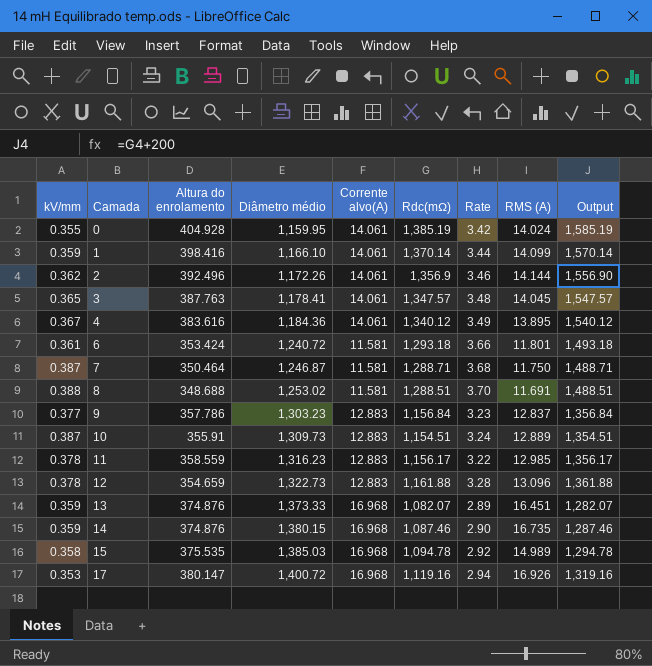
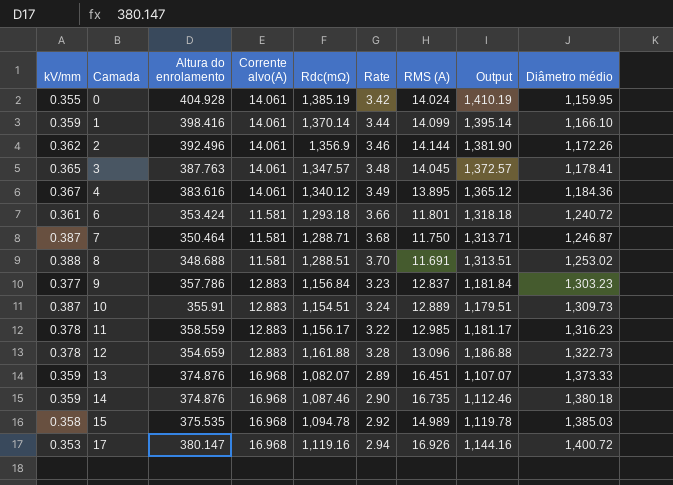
column Output | formula: [Rdc(mΩ)] + 200 -> [Rdc(mΩ)] + 25
column Diâmetro médio | position: 4 -> 9
14 | Diâmetro médio: 1,380.15 -> 1,380.18

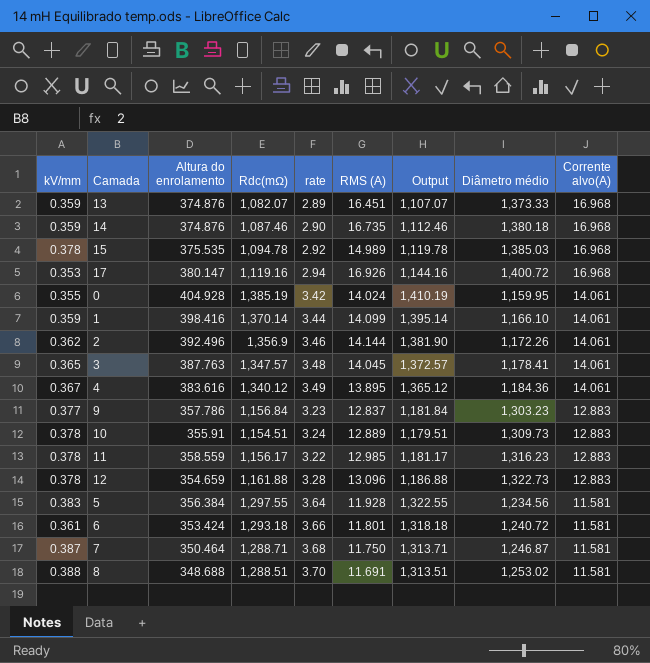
row order: Camada ascending -> Corrente alvo(A) descending
column name: Rate -> rate
column Corrente alvo(A) | position: 4 -> 9
15 | kV/mm: 0.358 -> 0.378
10 | kV/mm: 0.387 -> 0.378
row 5: none -> 0.383 | 356.384 | 1,297.55 | 3.64 | 11.928 | 1,322.55 | 1,234.56 | 11.581

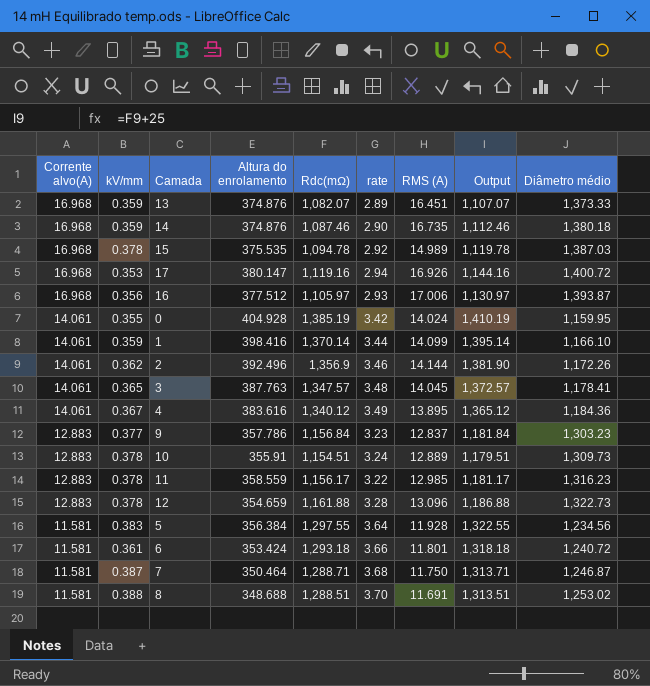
column Corrente alvo(A) | position: 9 -> 1
15 | Diâmetro médio: 1,385.03 -> 1,387.03
row 16: none -> 16.968 | 0.356 | 377.512 | 1,105.97 | 2.93 | 17.006 | 1,130.97 | 1,393.87

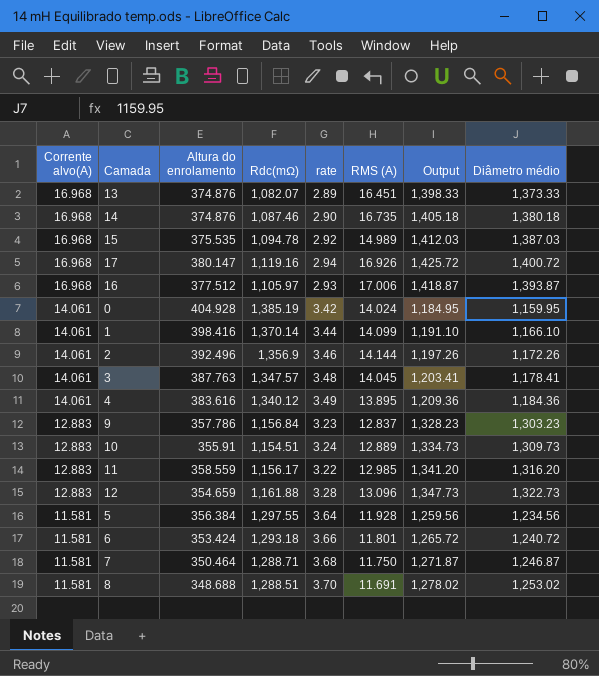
column kV/mm | position: 2 -> none
column Output | formula: [Rdc(mΩ)] + 25 -> [Diâmetro médio] + 25
11 | Diâmetro médio: 1,316.23 -> 1,316.20

